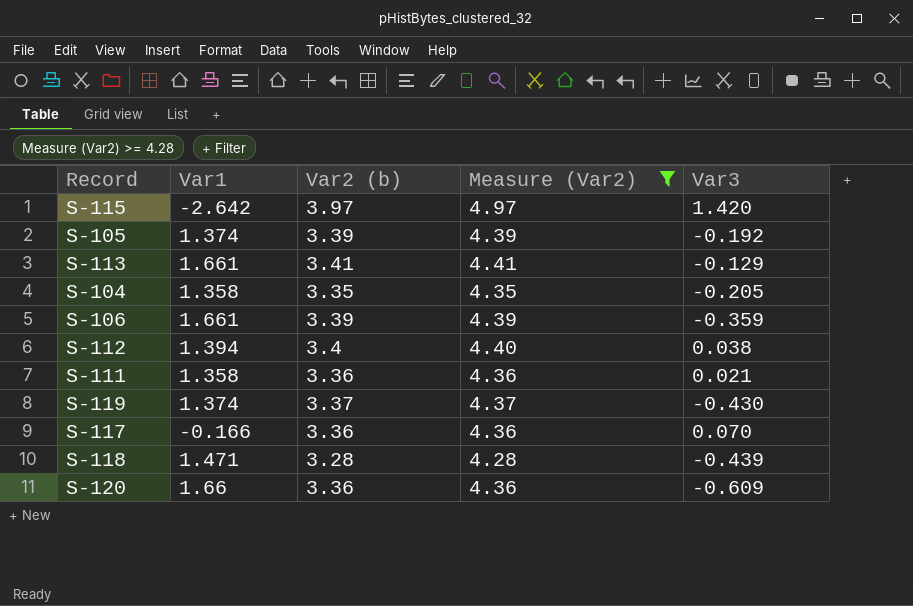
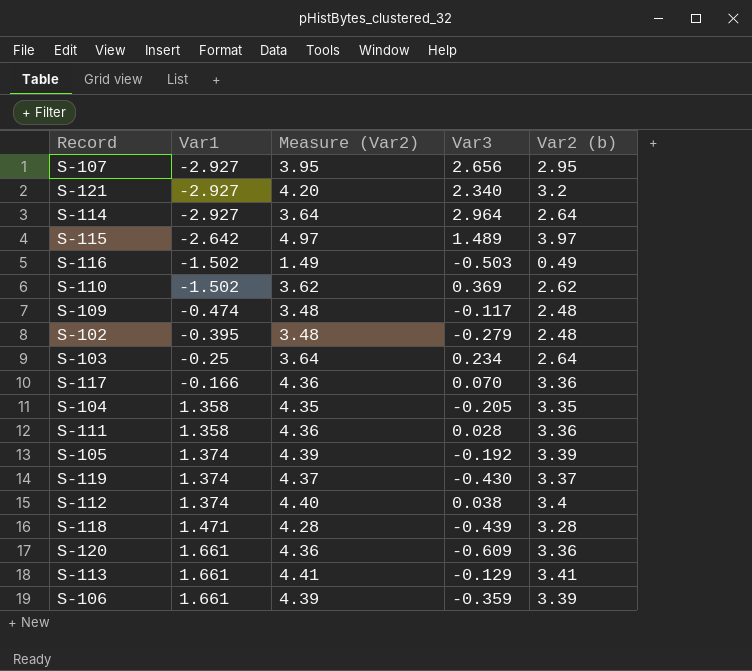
filter: Measure (Var2) >= 4.28 -> none
row order: none -> Var1 ascending
column Var2 (b) | position: 3 -> 5
S-115 | Var3: 1.420 -> 1.489
S-111 | Var3: 0.021 -> 0.028
S-112 | Var1: 1.394 -> 1.374
S-120 | Var1: 1.66 -> 1.661

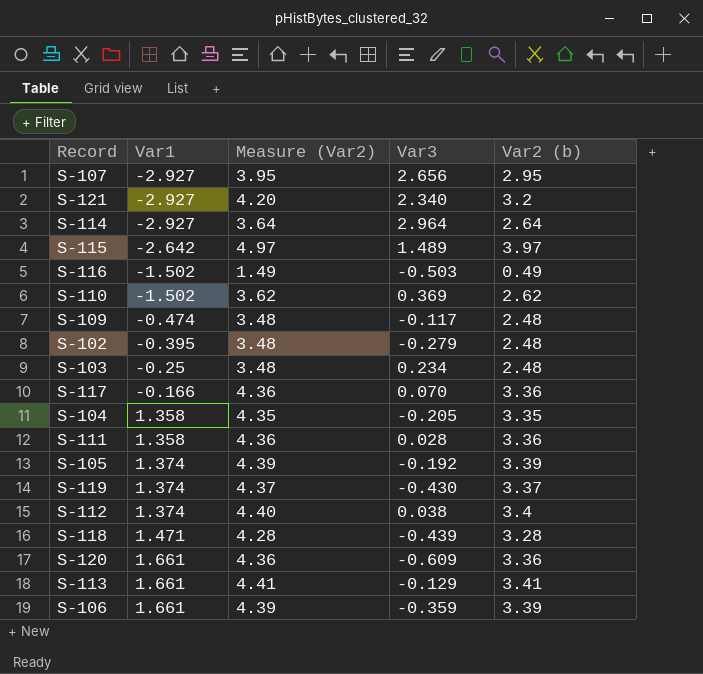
S-103 | Measure (Var2): 3.64 -> 3.48
S-103 | Var2 (b): 2.64 -> 2.48

